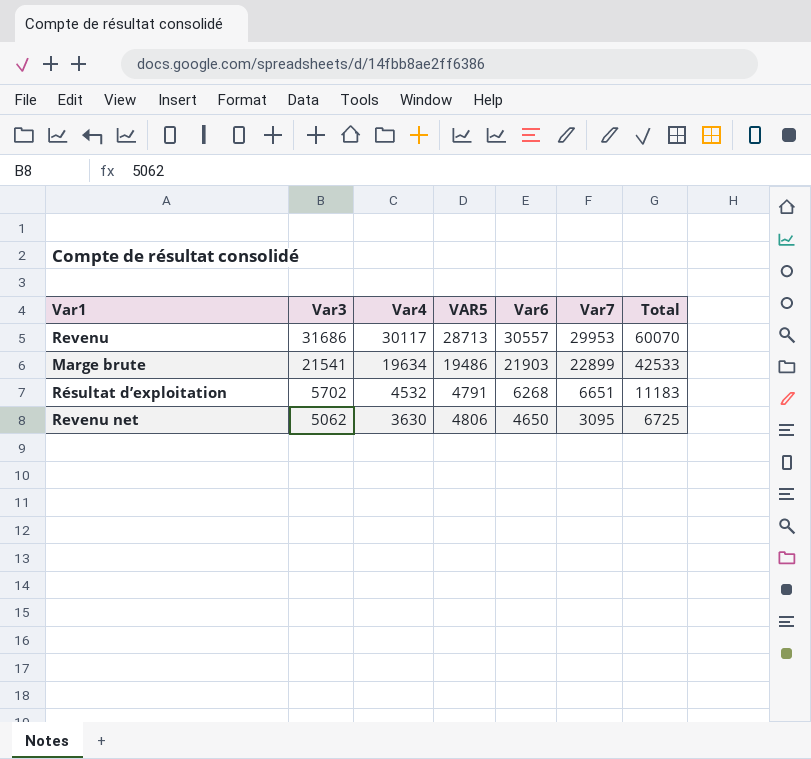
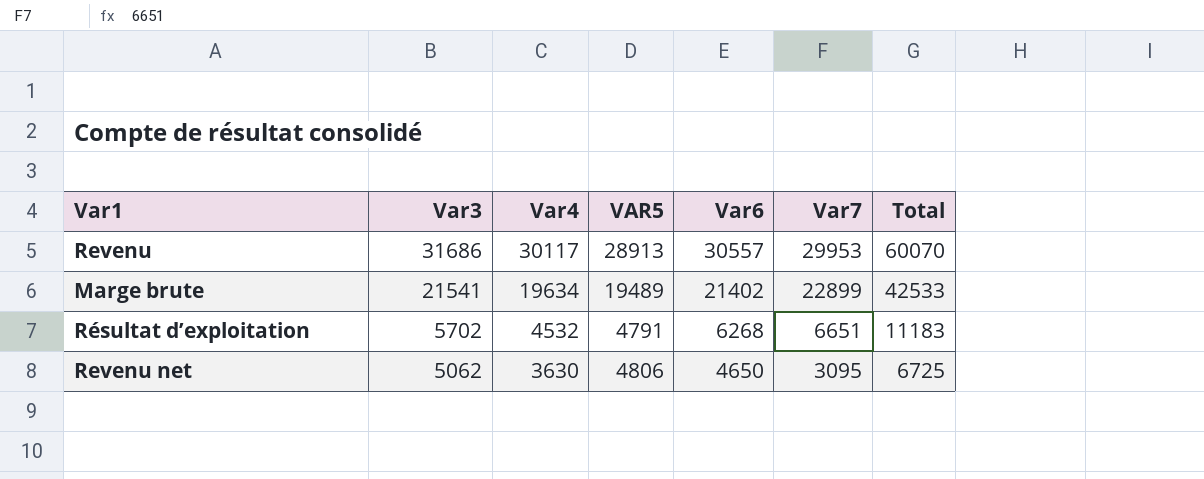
Revenu | VAR5: 28713 -> 28913
Marge brute | VAR5: 19486 -> 19489
Marge brute | Var6: 21903 -> 21402

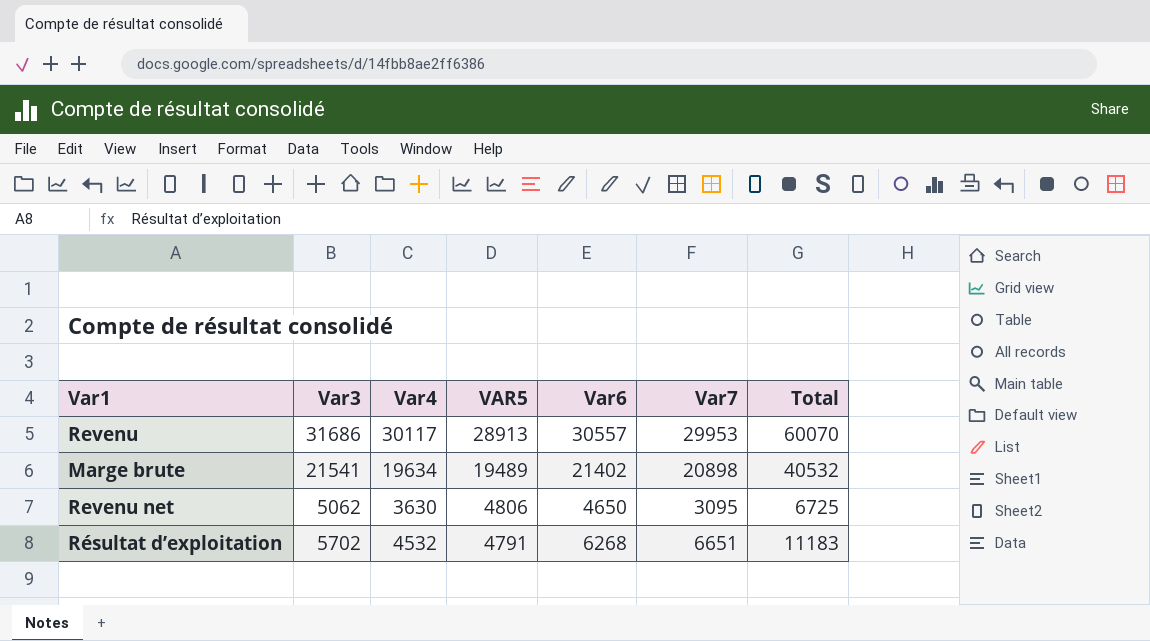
row order: Var3 descending -> VAR5 descending
Marge brute | Var7: 22899 -> 20898
Marge brute | Total: 42533 -> 40532

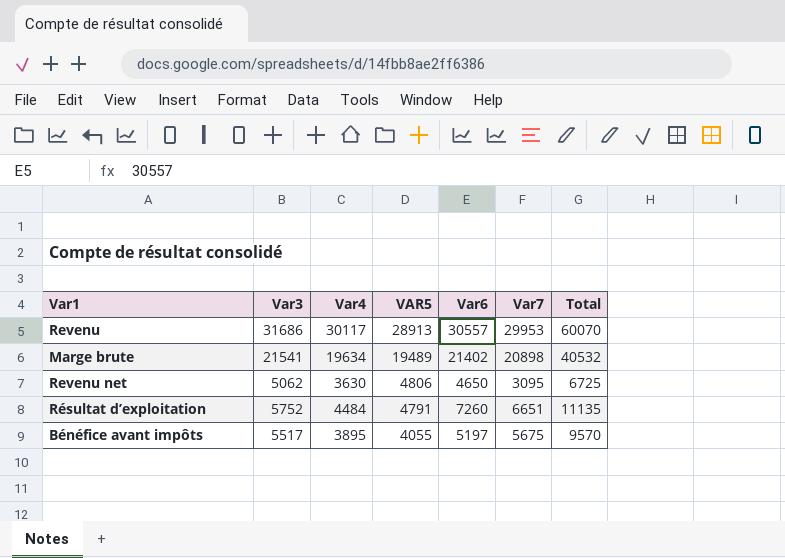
Résultat d’exploitation | Var3: 5702 -> 5752
Résultat d’exploitation | Var4: 4532 -> 4484
Résultat d’exploitation | Var6: 6268 -> 7260
Résultat d’exploitation | Total: 11183 -> 11135
row Bénéfice avant impôts: none -> 5517 | 3895 | 4055 | 5197 | 5675 | 9570

